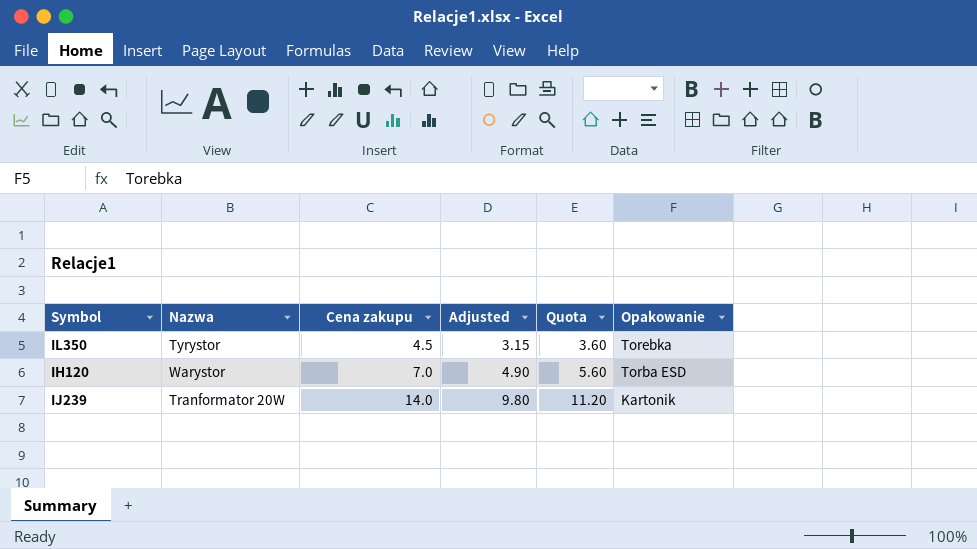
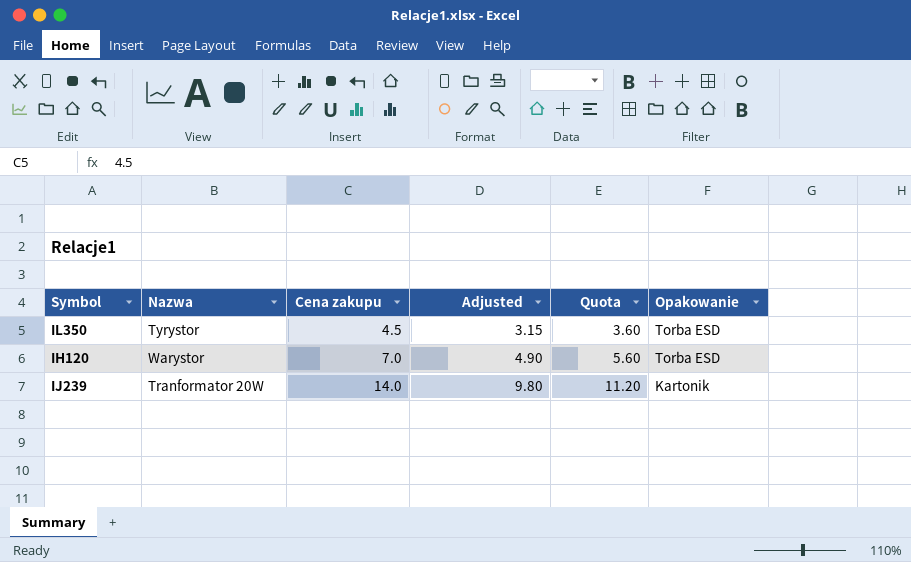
IL350 | Opakowanie: Torebka -> Torba ESD

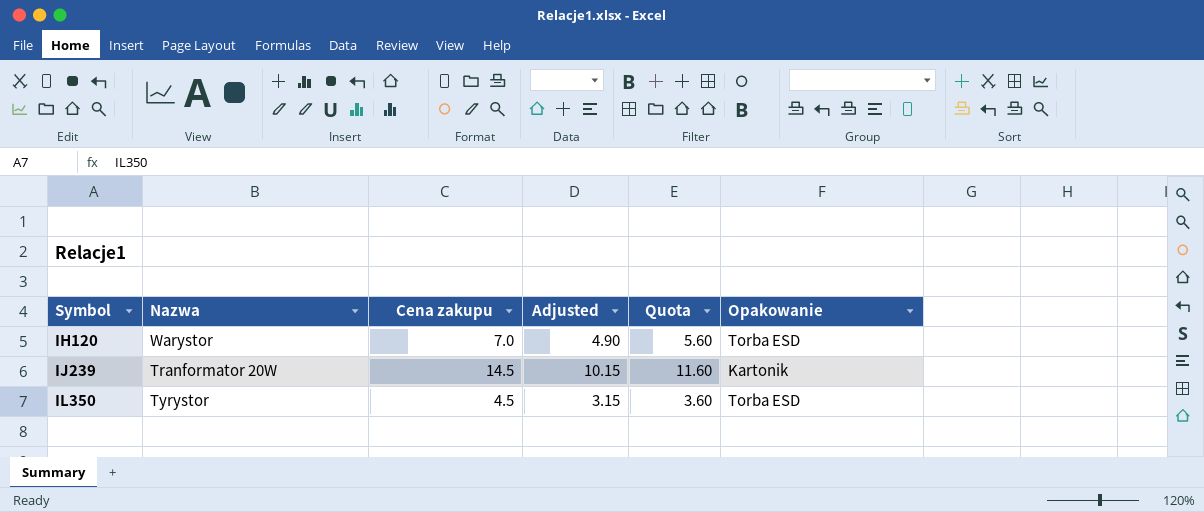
row order: Cena zakupu ascending -> Symbol ascending
IJ239 | Cena zakupu: 14.0 -> 14.5
IJ239 | Adjusted: 9.80 -> 10.15
IJ239 | Quota: 11.20 -> 11.60

